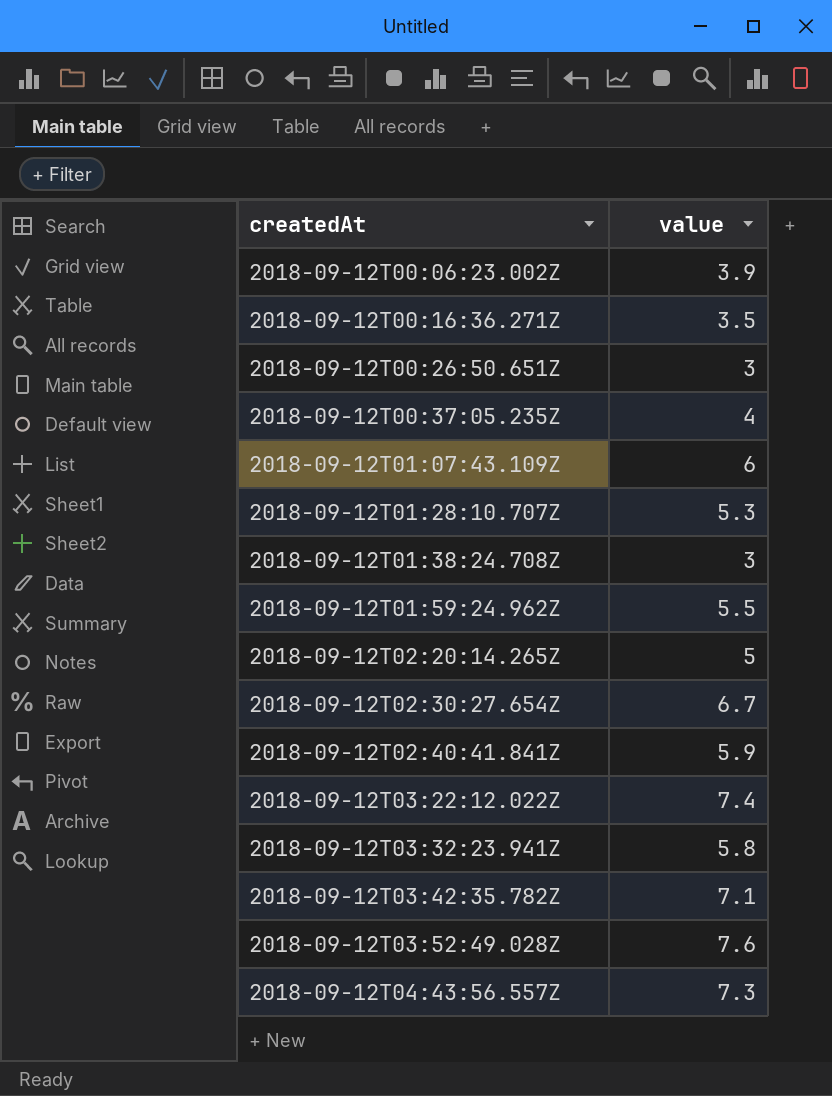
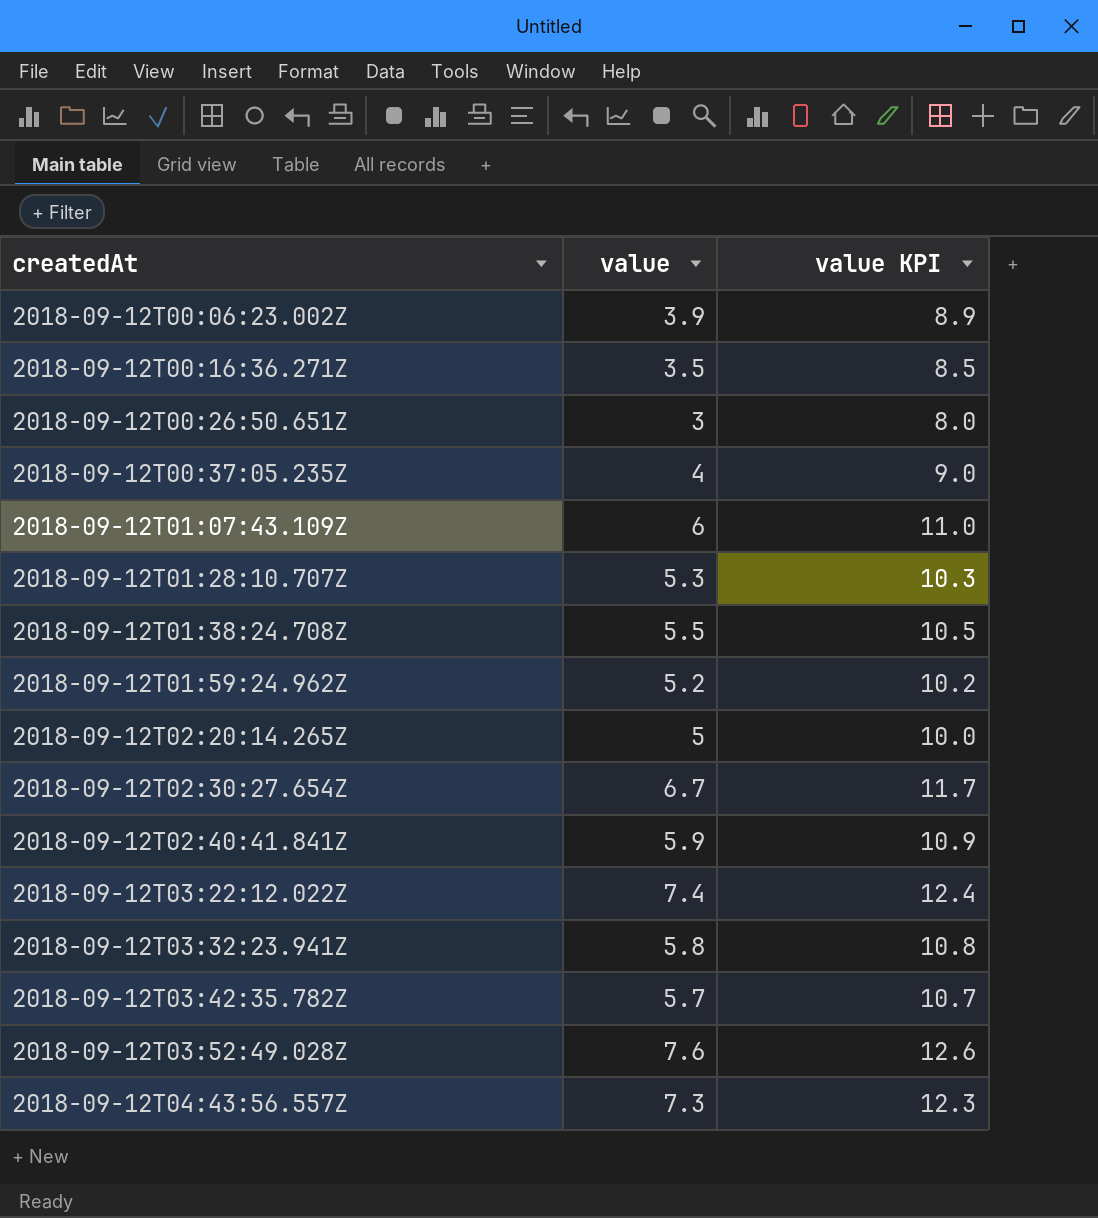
column value KPI | formula: none -> [value] + 5
2018-09-12T01:38:24.708Z | value: 3 -> 5.5
2018-09-12T01:59:24.962Z | value: 5.5 -> 5.2
2018-09-12T03:42:35.782Z | value: 7.1 -> 5.7

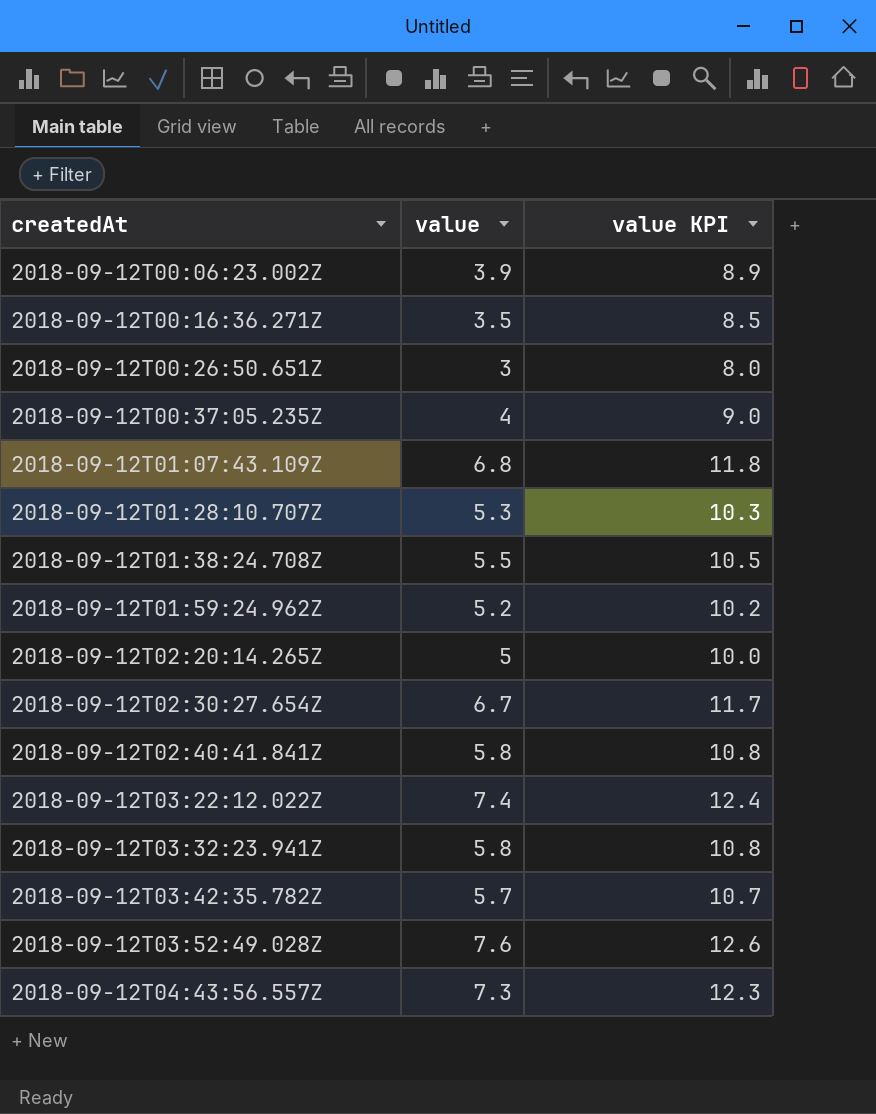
2018-09-12T01:07:43.109Z | value: 6 -> 6.8
2018-09-12T01:07:43.109Z | value KPI: 11.0 -> 11.8
2018-09-12T02:40:41.841Z | value: 5.9 -> 5.8
2018-09-12T02:40:41.841Z | value KPI: 10.9 -> 10.8

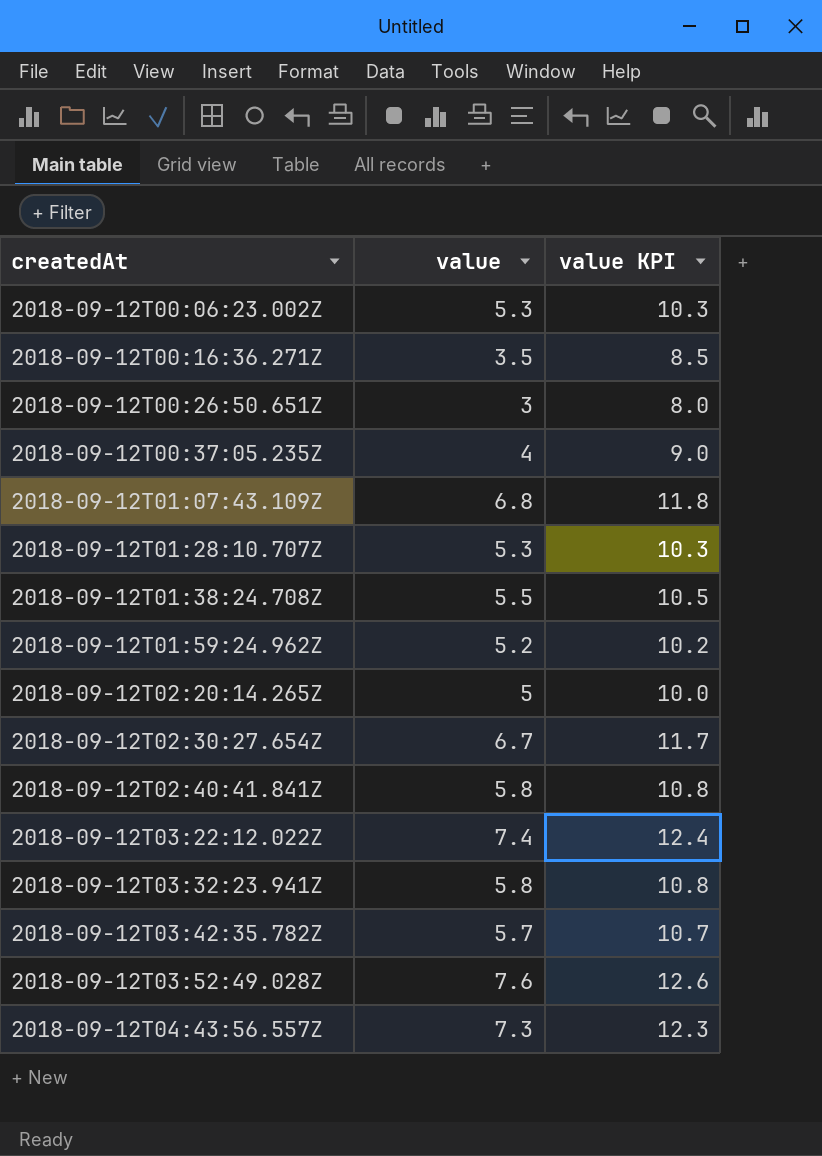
2018-09-12T00:06:23.002Z | value: 3.9 -> 5.3
2018-09-12T00:06:23.002Z | value KPI: 8.9 -> 10.3

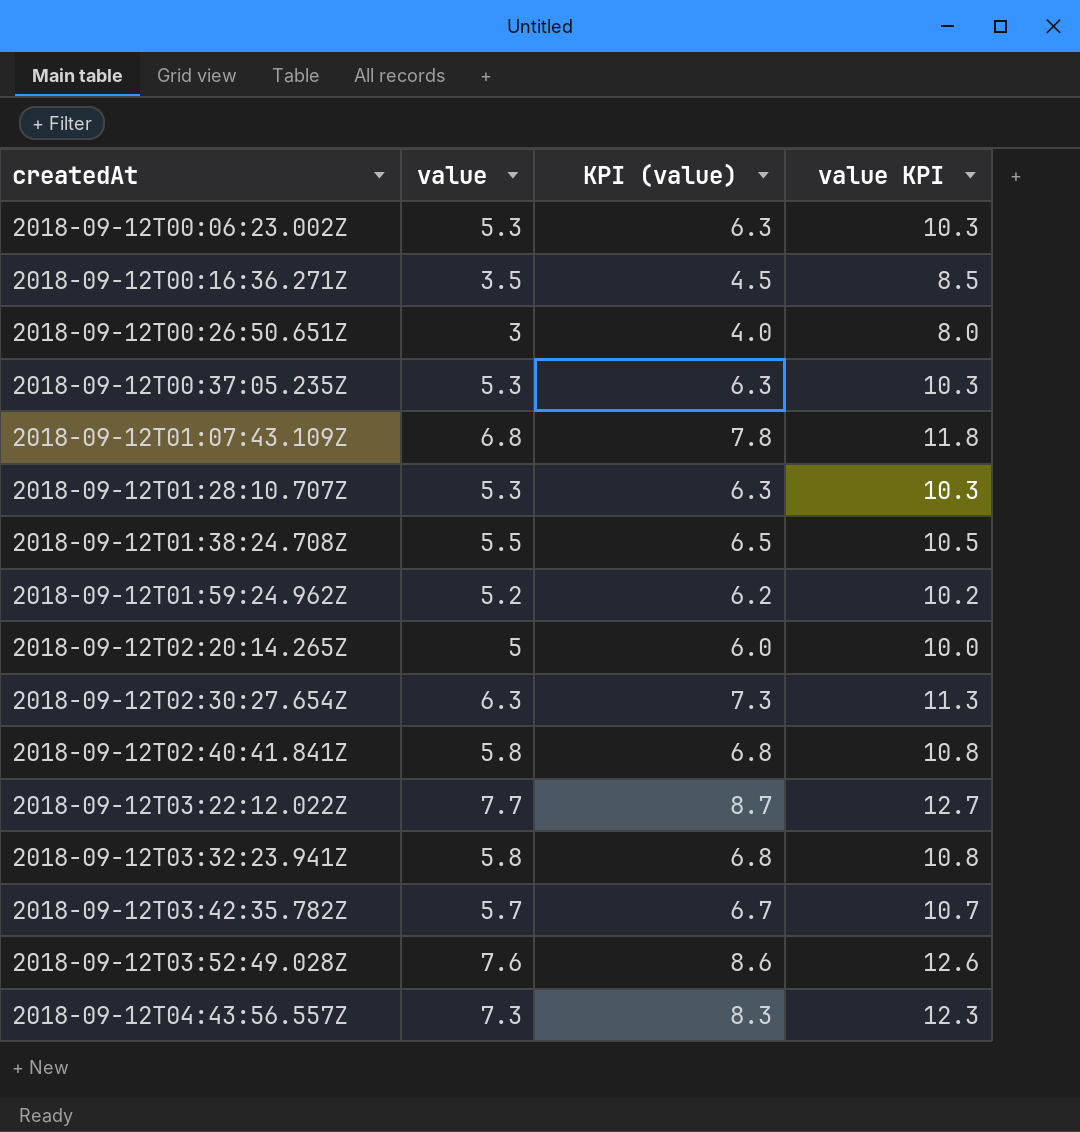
column KPI (value) | formula: none -> [value] + 1
2018-09-12T00:37:05.235Z | value: 4 -> 5.3
2018-09-12T00:37:05.235Z | value KPI: 9.0 -> 10.3
2018-09-12T02:30:27.654Z | value: 6.7 -> 6.3
2018-09-12T02:30:27.654Z | value KPI: 11.7 -> 11.3
2018-09-12T03:22:12.022Z | value: 7.4 -> 7.7
2018-09-12T03:22:12.022Z | value KPI: 12.4 -> 12.7

